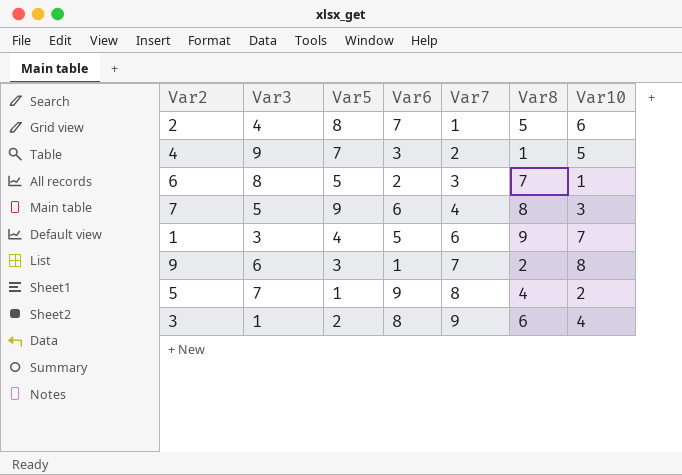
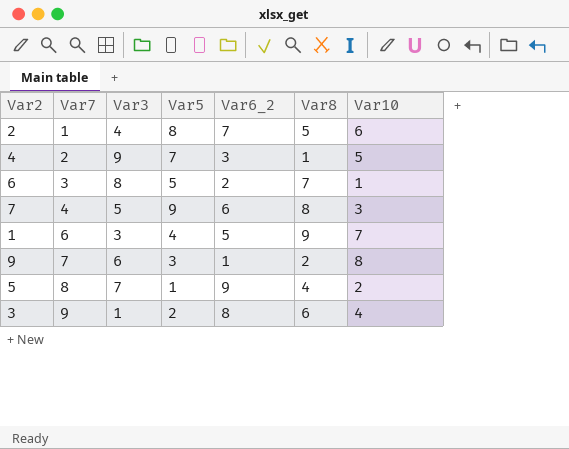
column Var7 | position: 5 -> 2
column name: Var6 -> Var6_2

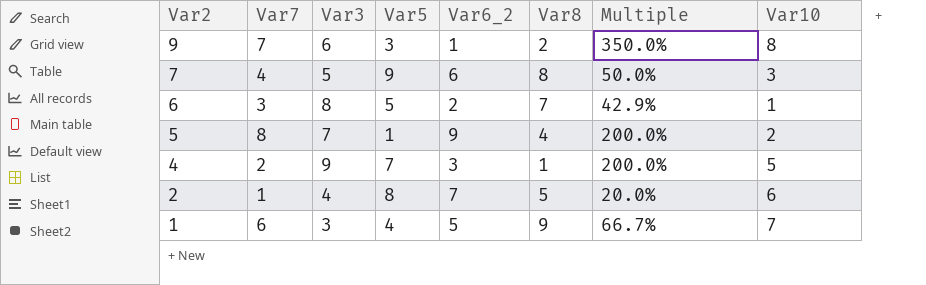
row order: Var7 ascending -> Var2 descending
column Multiple | formula: none -> [Var7] / [Var8]
row 3: 9 | 1 | 2 | 8 | 6 | 4 -> none

